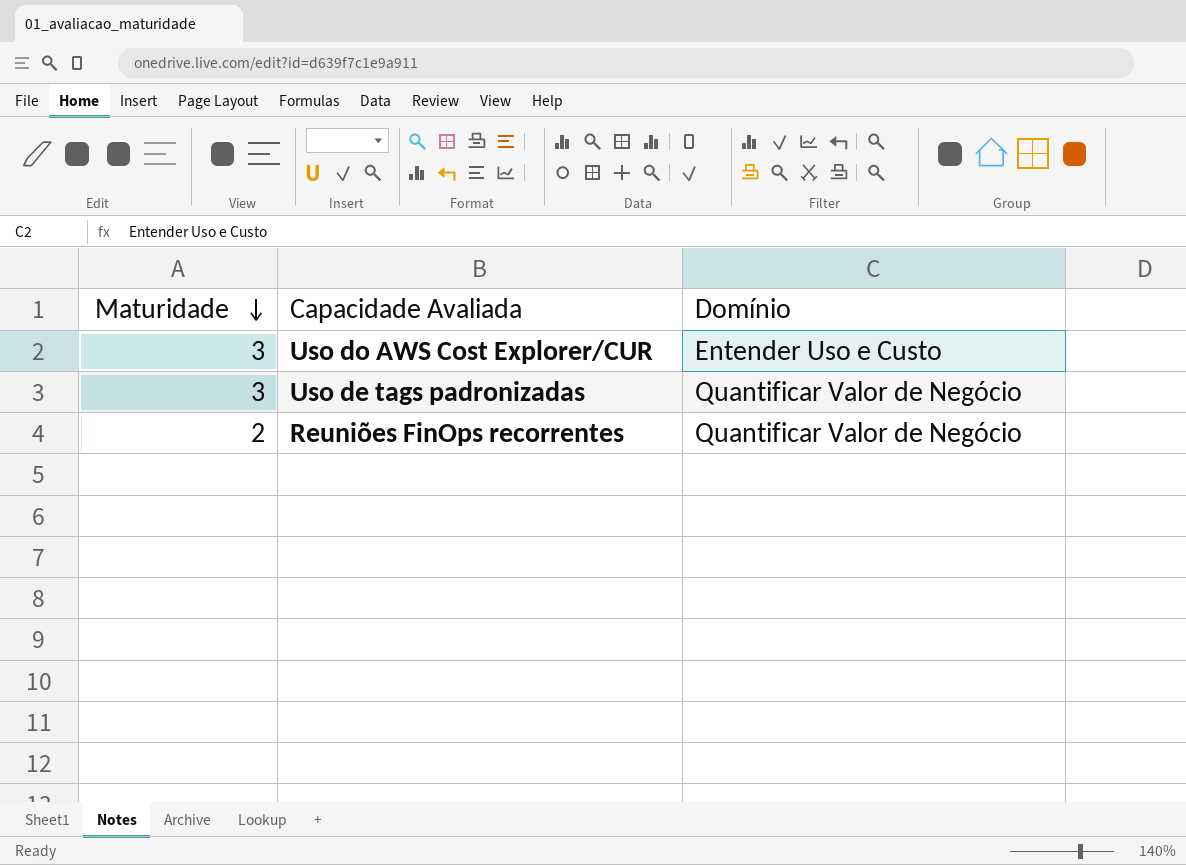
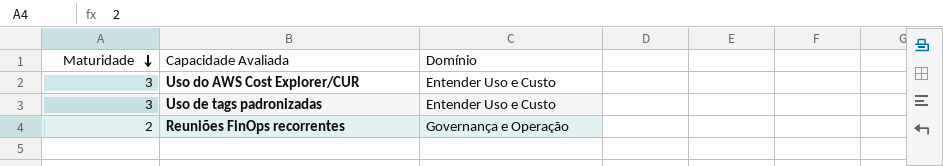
Uso de tags padronizadas | Domínio: Quantificar Valor de Negócio -> Entender Uso e Custo
Reuniões FinOps recorrentes | Domínio: Quantificar Valor de Negócio -> Governança e Operação

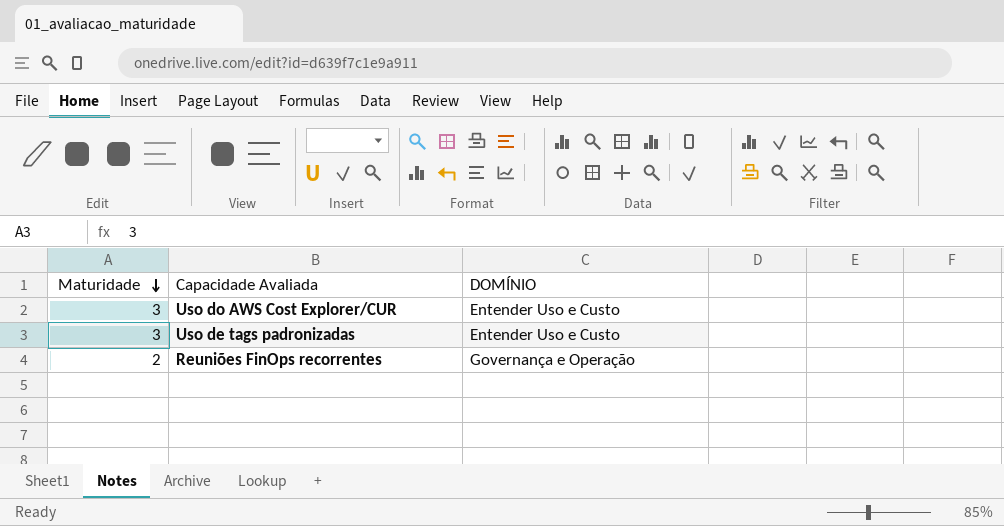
column name: Domínio -> DOMÍNIO

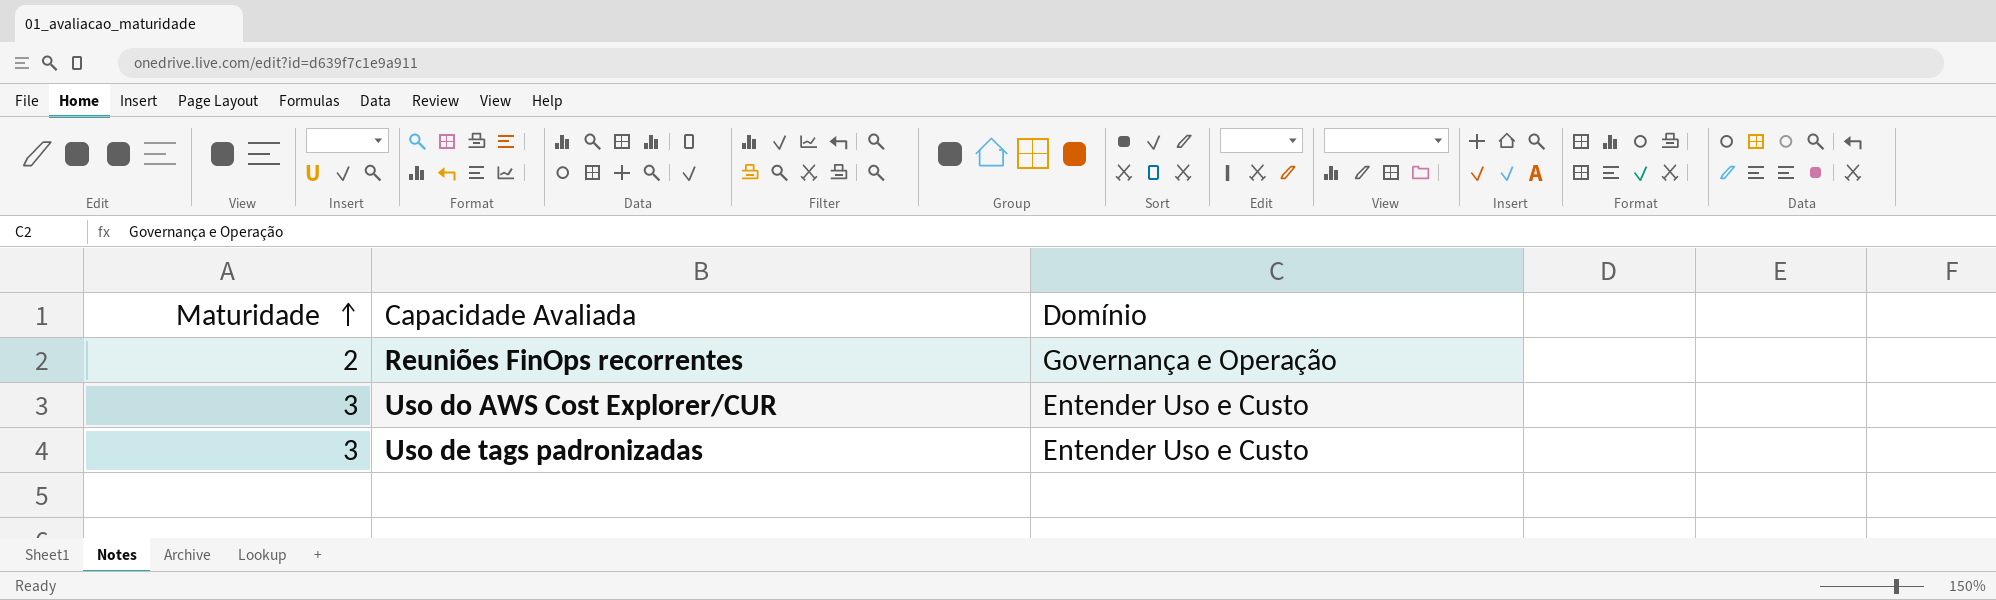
row order: Maturidade descending -> Maturidade ascending
column name: DOMÍNIO -> Domínio

